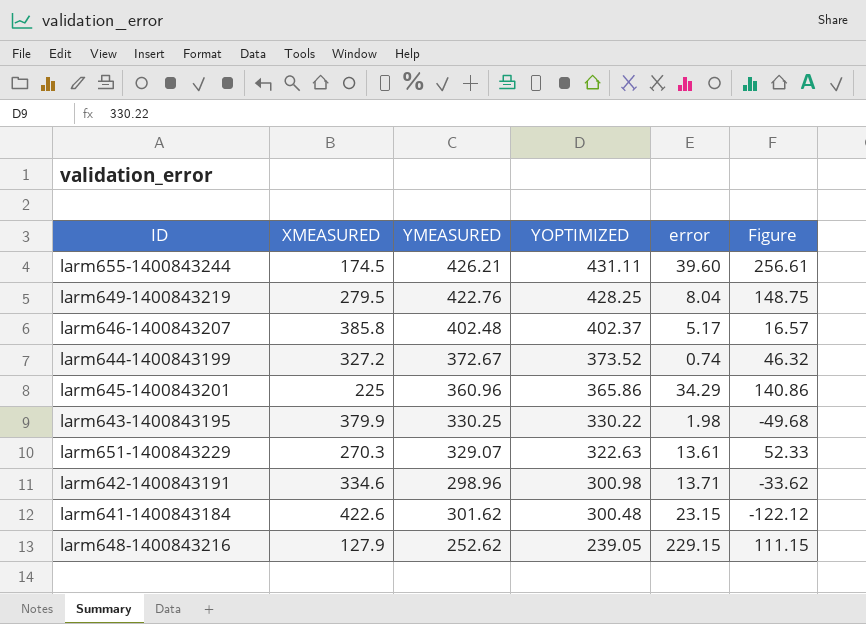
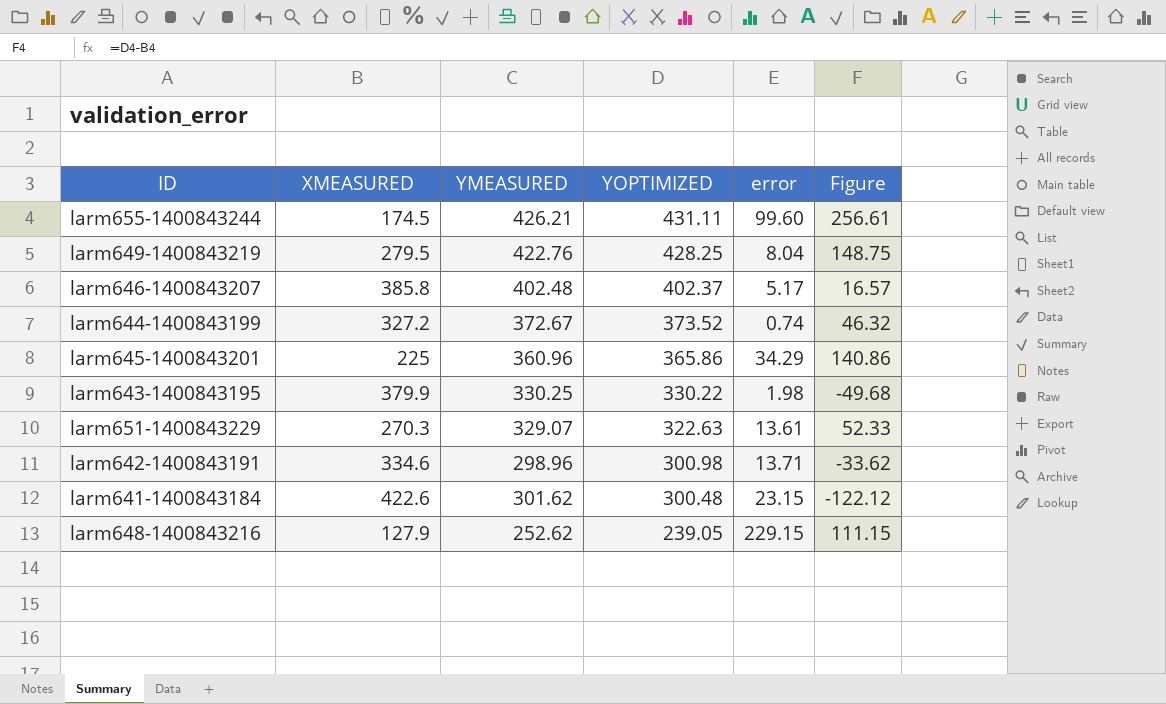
larm655-1400843244 | error: 39.60 -> 99.60

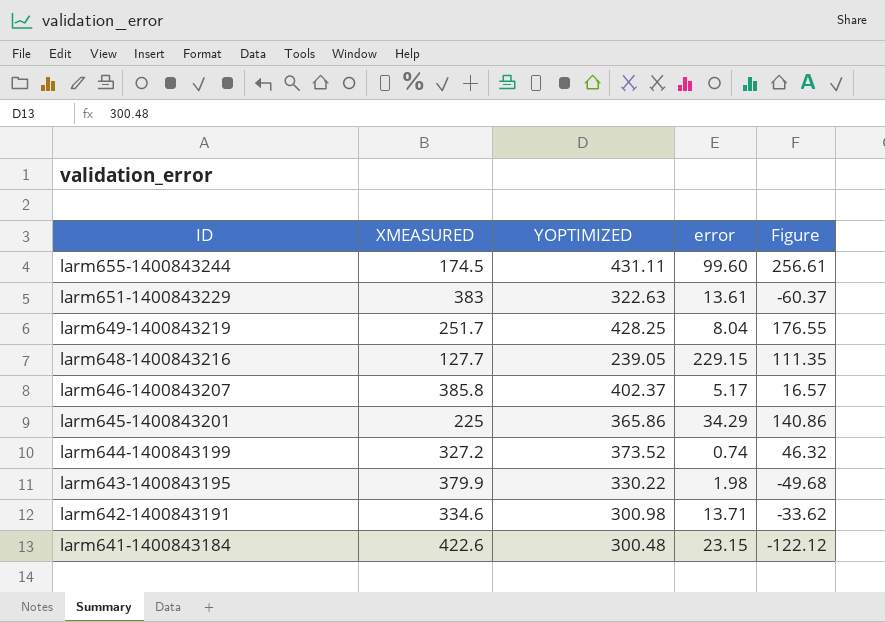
row order: YOPTIMIZED descending -> ID descending
column YMEASURED | position: 3 -> none
larm651-1400843229 | XMEASURED: 270.3 -> 383
larm651-1400843229 | Figure: 52.33 -> -60.37
larm649-1400843219 | XMEASURED: 279.5 -> 251.7
larm649-1400843219 | Figure: 148.75 -> 176.55
larm648-1400843216 | XMEASURED: 127.9 -> 127.7
larm648-1400843216 | Figure: 111.15 -> 111.35

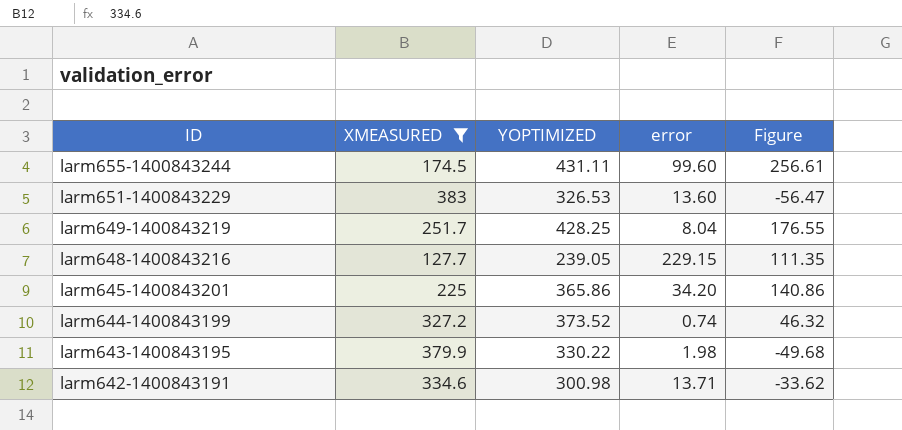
filter: none -> XMEASURED <= 383
larm651-1400843229 | YOPTIMIZED: 322.63 -> 326.53
larm651-1400843229 | error: 13.61 -> 13.60
larm651-1400843229 | Figure: -60.37 -> -56.47
larm645-1400843201 | error: 34.29 -> 34.20

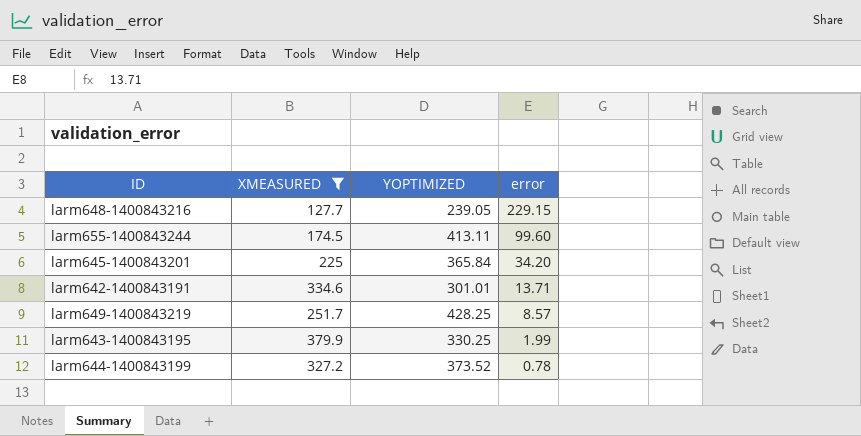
row order: ID descending -> error descending
column Figure | formula: [YOPTIMIZED] - [XMEASURED] -> none
row larm651-1400843229: 383 | 326.53 | 13.60 | -56.47 -> none
larm655-1400843244 | YOPTIMIZED: 431.11 -> 413.11
larm645-1400843201 | YOPTIMIZED: 365.86 -> 365.84
larm642-1400843191 | YOPTIMIZED: 300.98 -> 301.01
larm649-1400843219 | error: 8.04 -> 8.57
larm643-1400843195 | YOPTIMIZED: 330.22 -> 330.25
larm643-1400843195 | error: 1.98 -> 1.99
larm644-1400843199 | error: 0.74 -> 0.78

